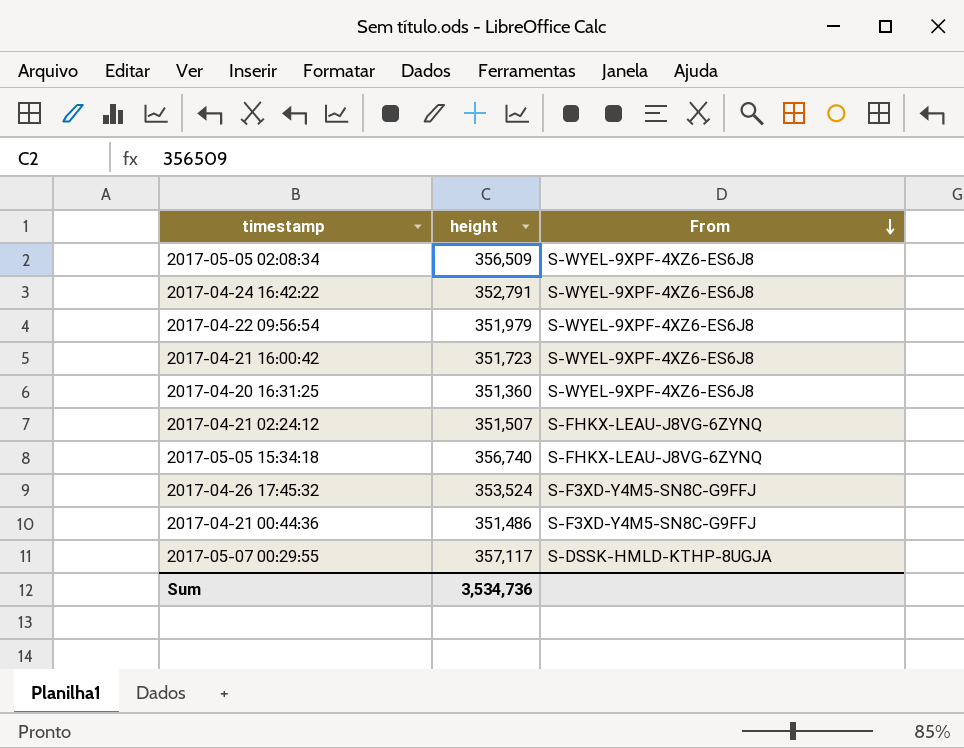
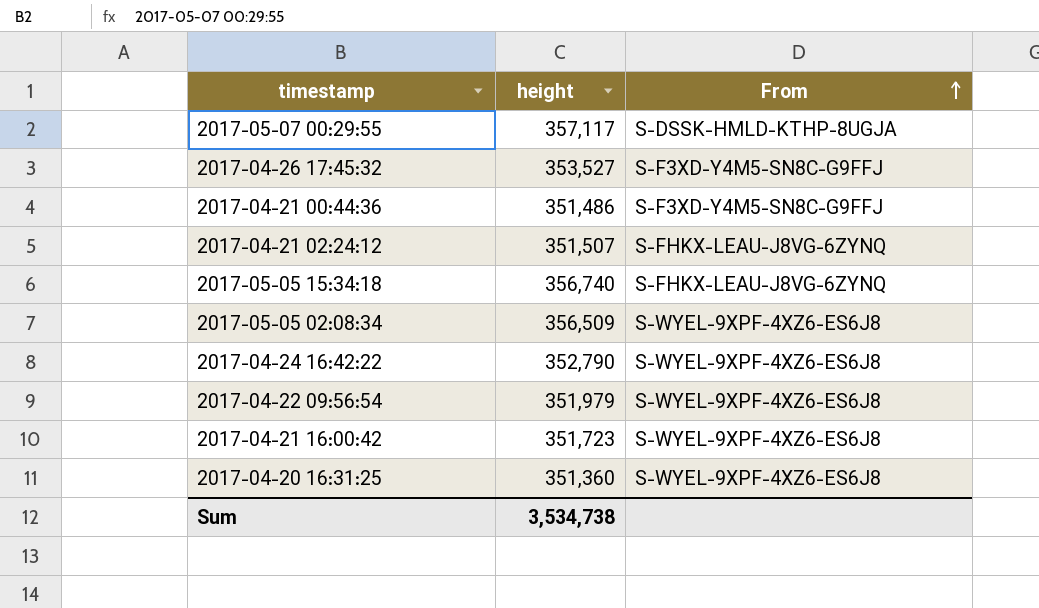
row order: From descending -> From ascending
2017-04-26 17:45:32 | height: 353,524 -> 353,527
2017-04-24 16:42:22 | height: 352,791 -> 352,790
Sum | height: 3,534,736 -> 3,534,738

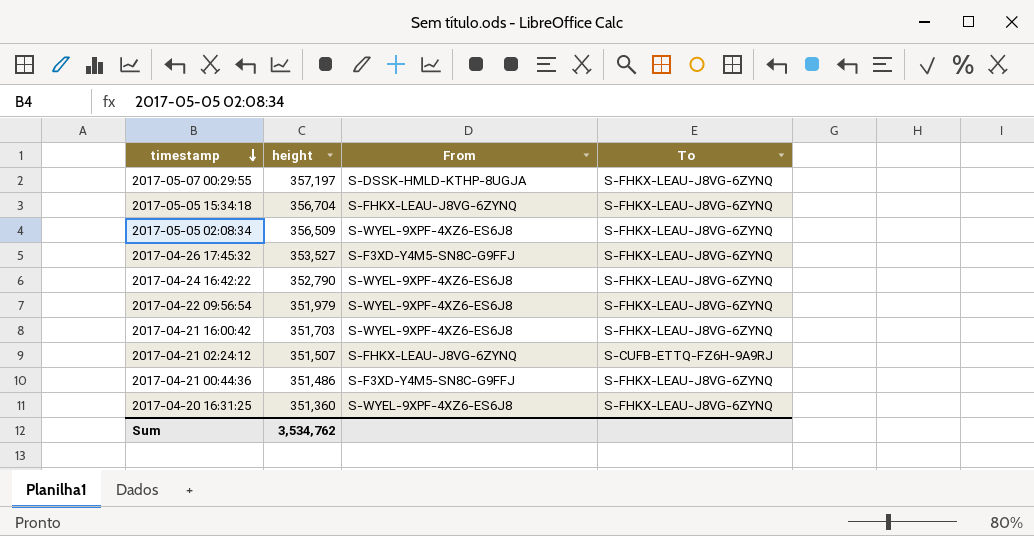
row order: From ascending -> timestamp descending
column To | position: none -> 4
2017-05-07 00:29:55 | height: 357,117 -> 357,197
2017-05-05 15:34:18 | height: 356,740 -> 356,704
2017-04-21 16:00:42 | height: 351,723 -> 351,703
Sum | height: 3,534,738 -> 3,534,762

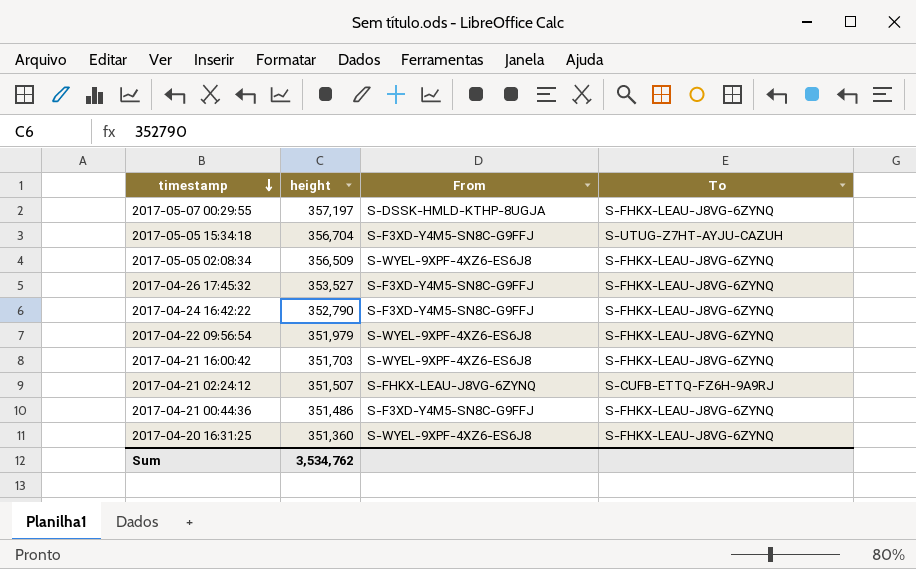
2017-05-05 15:34:18 | From: S-FHKX-LEAU-J8VG-6ZYNQ -> S-F3XD-Y4M5-SN8C-G9FFJ
2017-05-05 15:34:18 | To: S-FHKX-LEAU-J8VG-6ZYNQ -> S-UTUG-Z7HT-AYJU-CAZUH
2017-04-24 16:42:22 | From: S-WYEL-9XPF-4XZ6-ES6J8 -> S-F3XD-Y4M5-SN8C-G9FFJ

